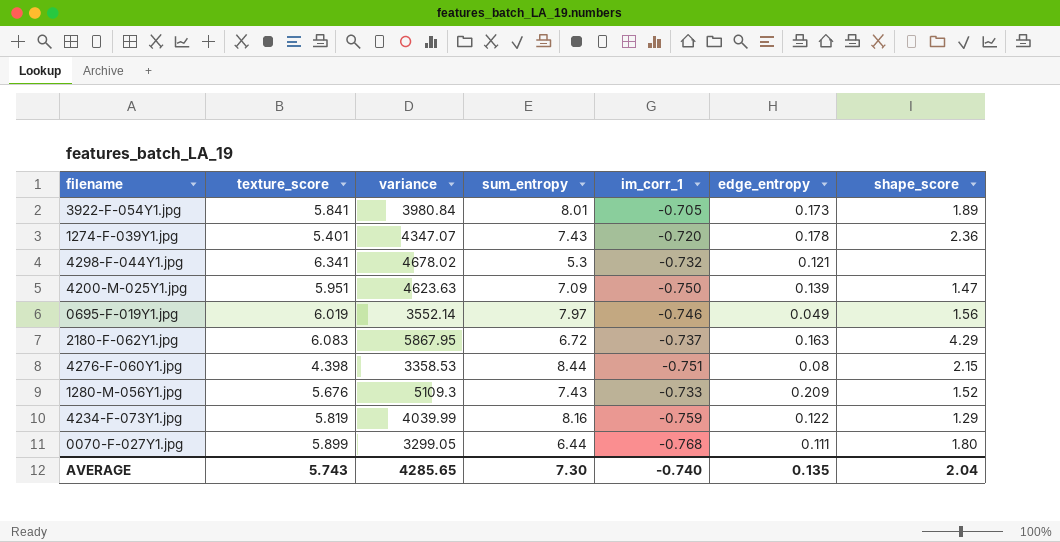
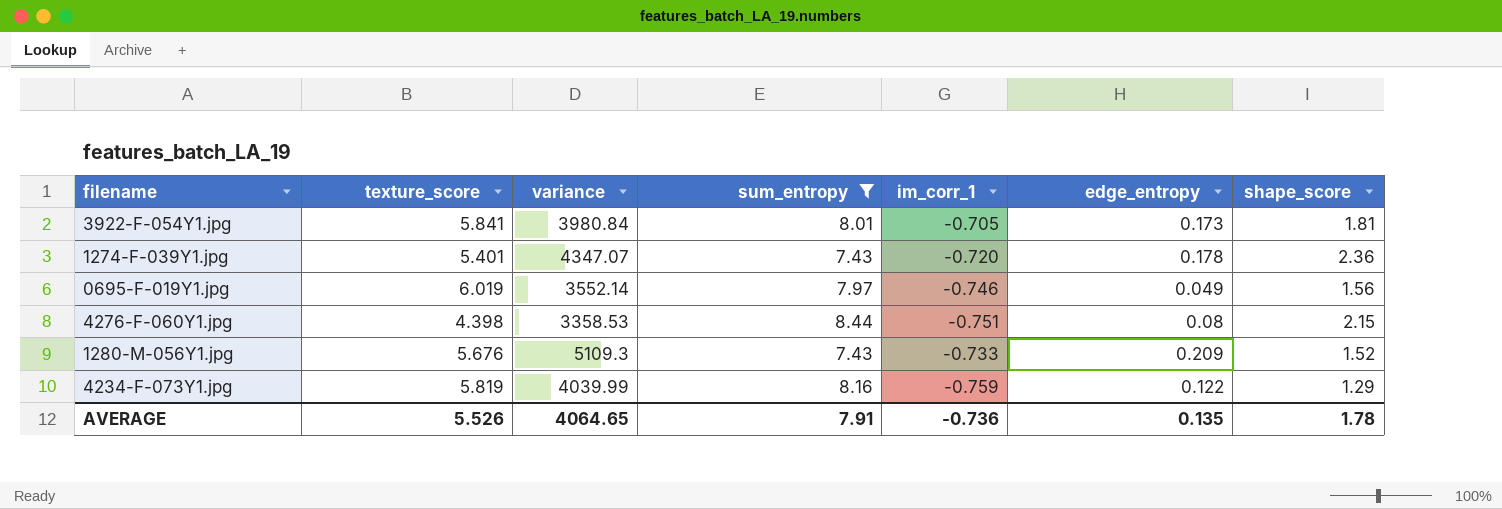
filter: none -> sum_entropy >= 7.43
3922-F-054Y1.jpg | shape_score: 1.89 -> 1.81
AVERAGE | texture_score: 5.743 -> 5.526
AVERAGE | variance: 4285.65 -> 4064.65
AVERAGE | sum_entropy: 7.30 -> 7.91
AVERAGE | im_corr_1: -0.740 -> -0.736
AVERAGE | shape_score: 2.04 -> 1.78

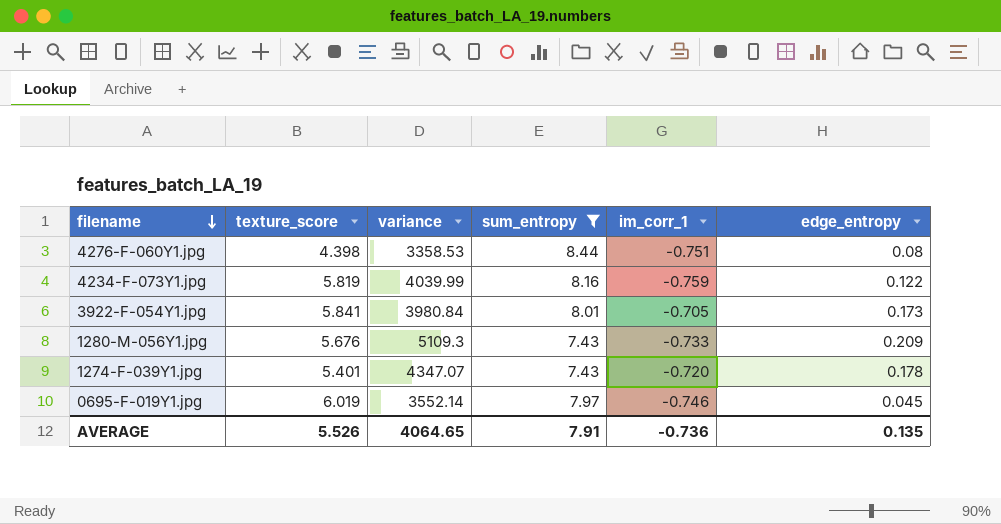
row order: none -> filename descending
column shape_score | position: 7 -> none
0695-F-019Y1.jpg | edge_entropy: 0.049 -> 0.045

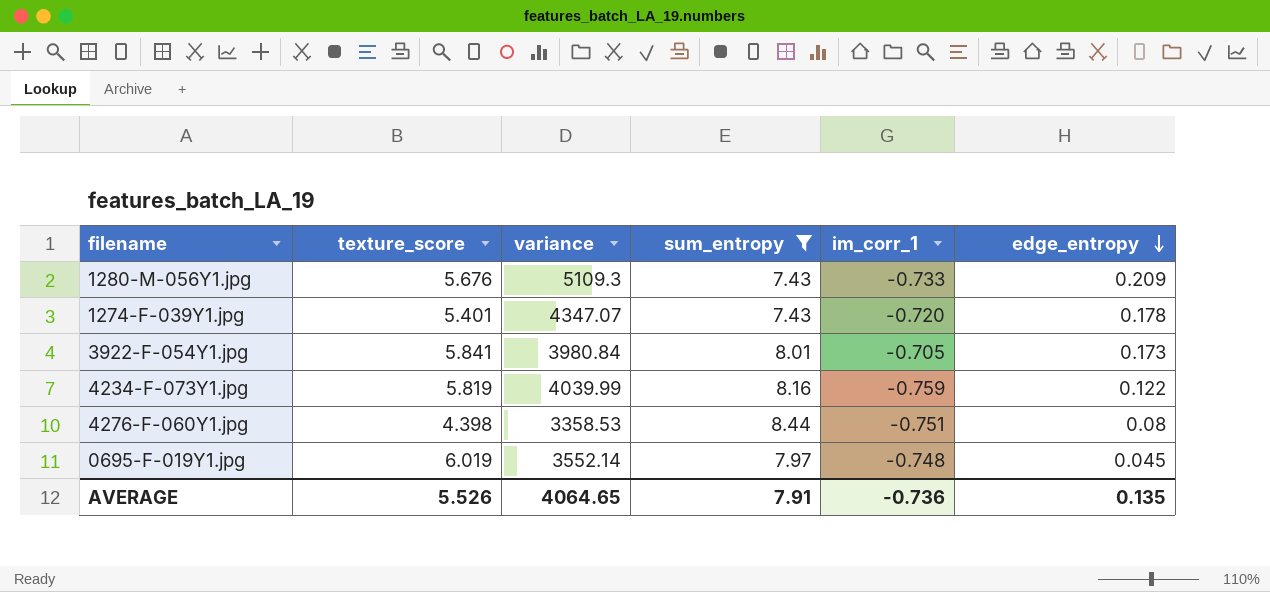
row order: filename descending -> edge_entropy descending
0695-F-019Y1.jpg | im_corr_1: -0.746 -> -0.748

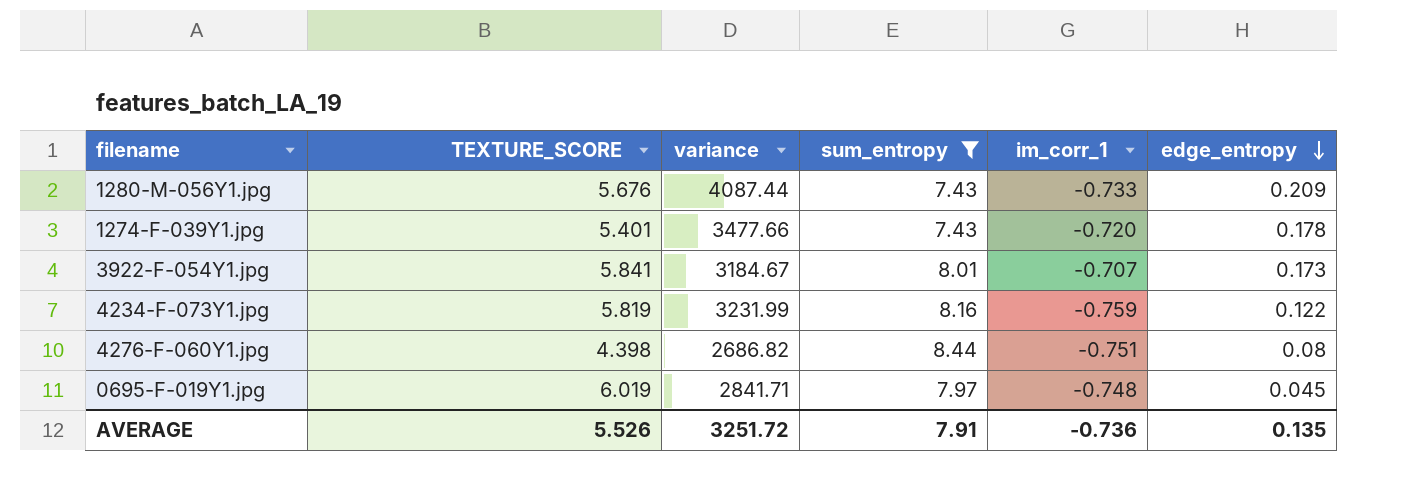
column name: texture_score -> TEXTURE_SCORE
1280-M-056Y1.jpg | variance: 5109.3 -> 4087.44
1274-F-039Y1.jpg | variance: 4347.07 -> 3477.66
3922-F-054Y1.jpg | variance: 3980.84 -> 3184.67
3922-F-054Y1.jpg | im_corr_1: -0.705 -> -0.707
4234-F-073Y1.jpg | variance: 4039.99 -> 3231.99
4276-F-060Y1.jpg | variance: 3358.53 -> 2686.82
0695-F-019Y1.jpg | variance: 3552.14 -> 2841.71
AVERAGE | variance: 4064.65 -> 3251.72

